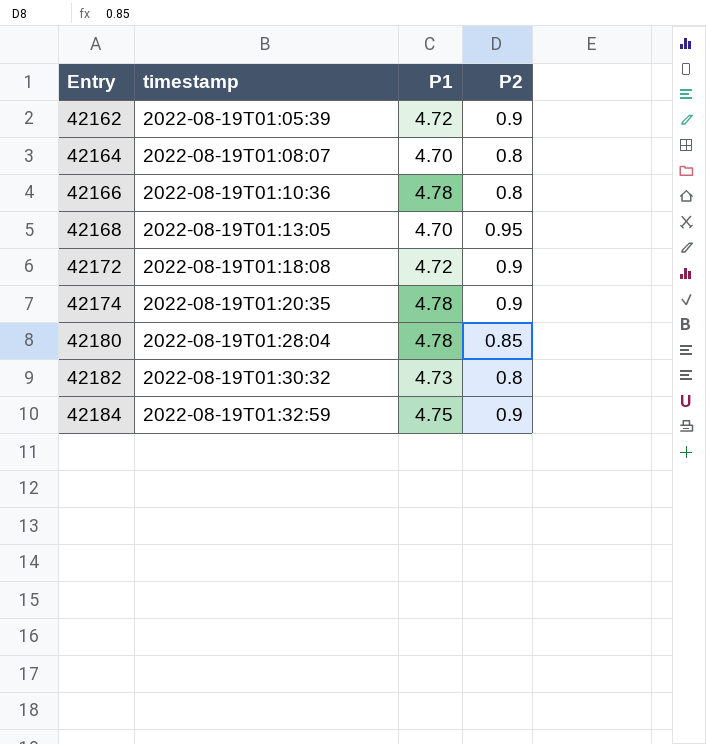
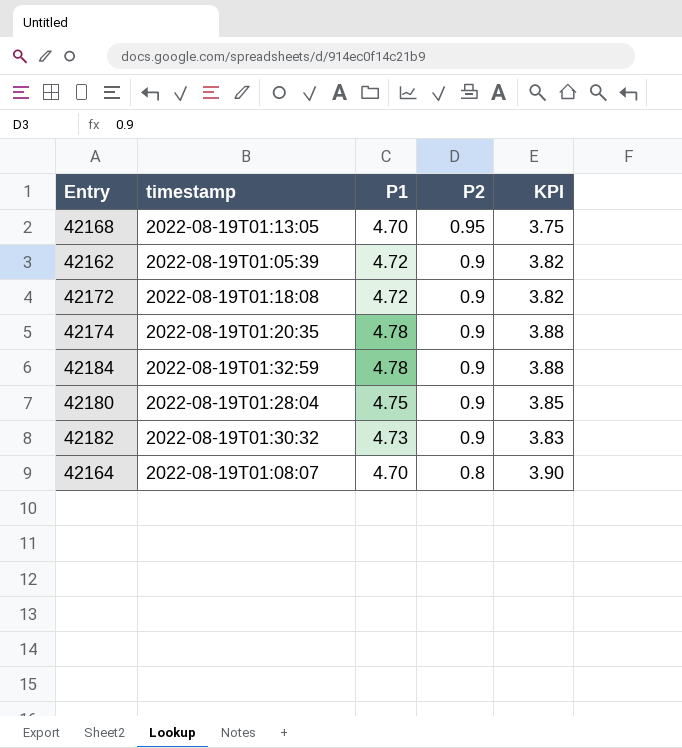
row order: Entry ascending -> P2 descending
column KPI | formula: none -> [P1] - [P2]
row 42166: 2022-08-19T01:10:36 | 4.78 | 0.8 -> none
42184 | P1: 4.75 -> 4.78
42180 | P1: 4.78 -> 4.75
42180 | P2: 0.85 -> 0.9
42182 | P2: 0.8 -> 0.9

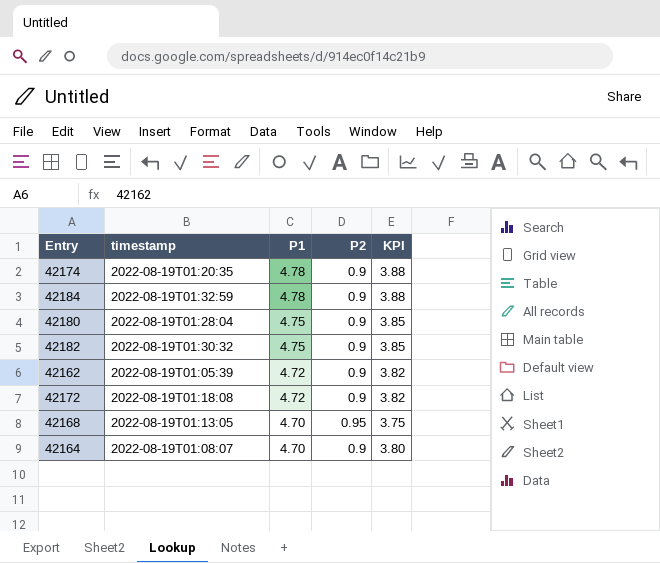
row order: P2 descending -> P1 descending
42182 | P1: 4.73 -> 4.75
42182 | KPI: 3.83 -> 3.85
42164 | P2: 0.8 -> 0.9
42164 | KPI: 3.90 -> 3.80

